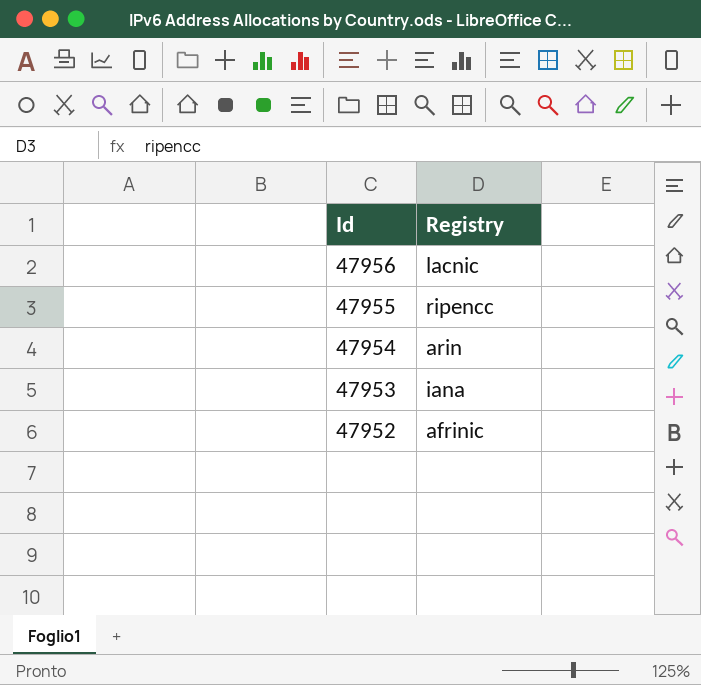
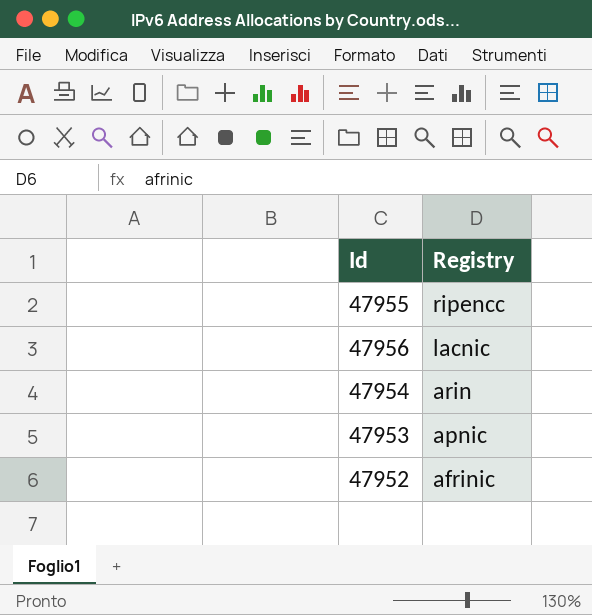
row order: Id descending -> Registry descending
47953 | Registry: iana -> apnic

